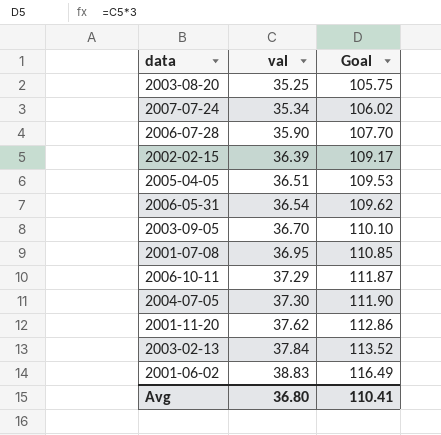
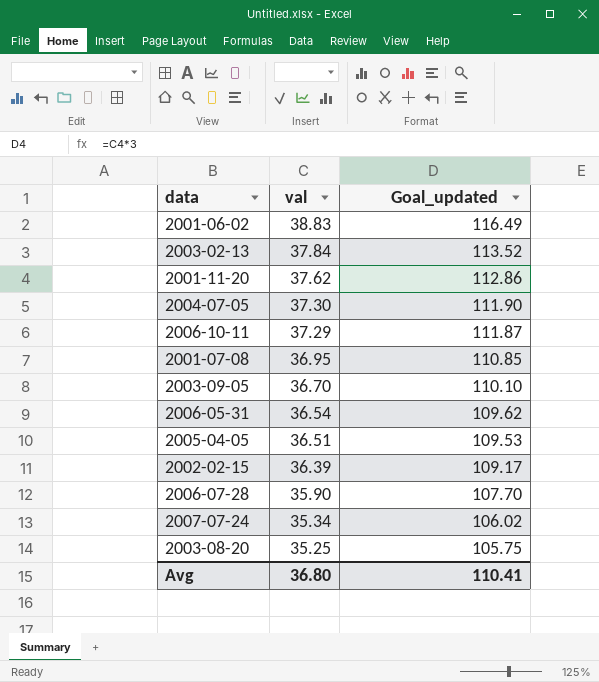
row order: val ascending -> val descending
column name: Goal -> Goal_updated

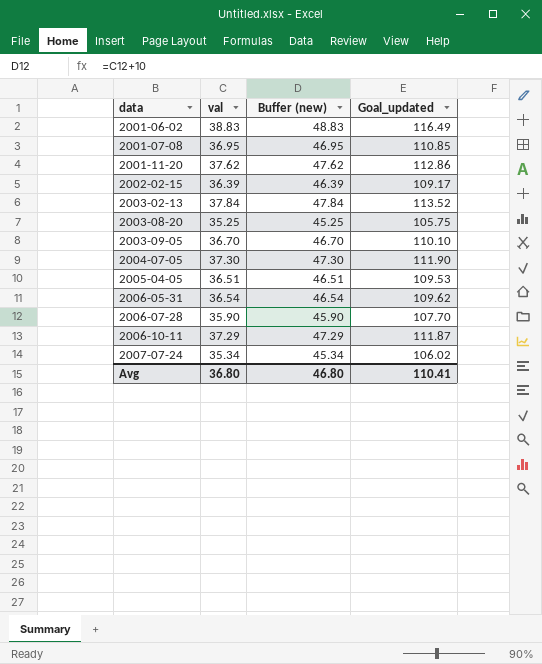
row order: val descending -> data ascending
column Buffer (new) | formula: none -> [val] + 10

